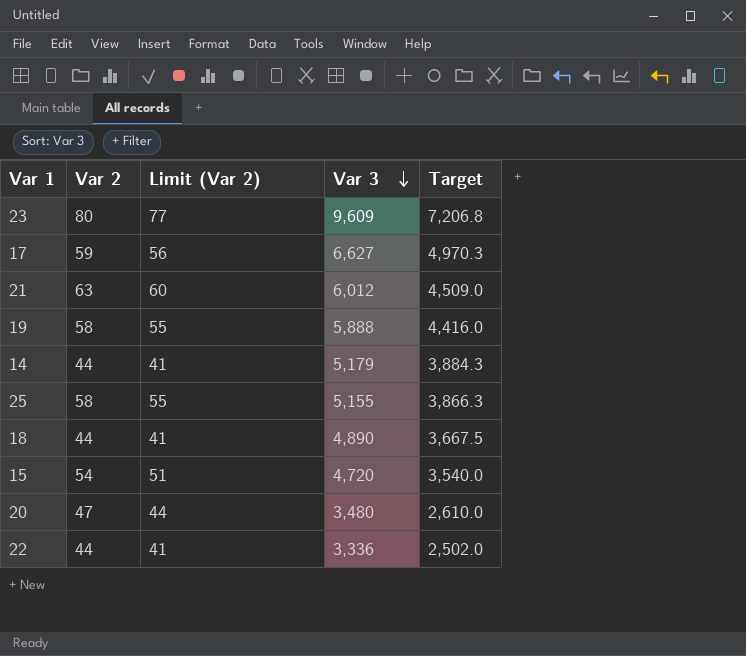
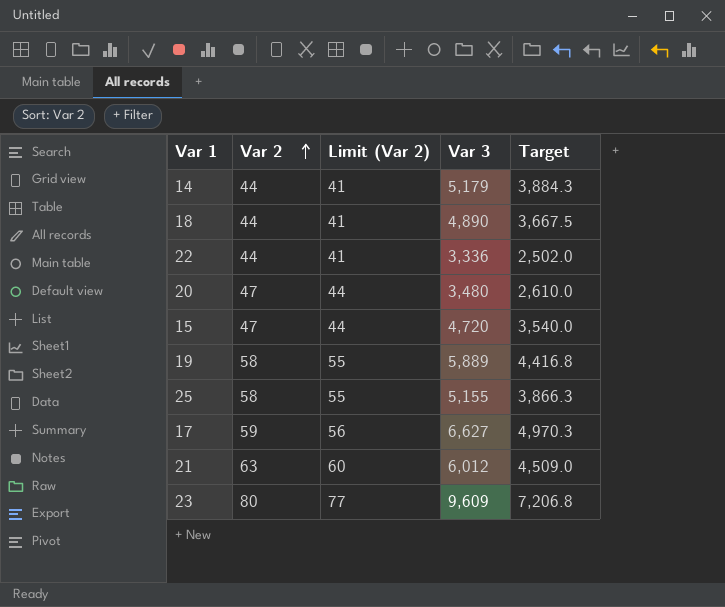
row order: Var 3 descending -> Var 2 ascending
15 | Var 2: 54 -> 47
15 | Limit (Var 2): 51 -> 44
19 | Var 3: 5,888 -> 5,889
19 | Target: 4,416.0 -> 4,416.8

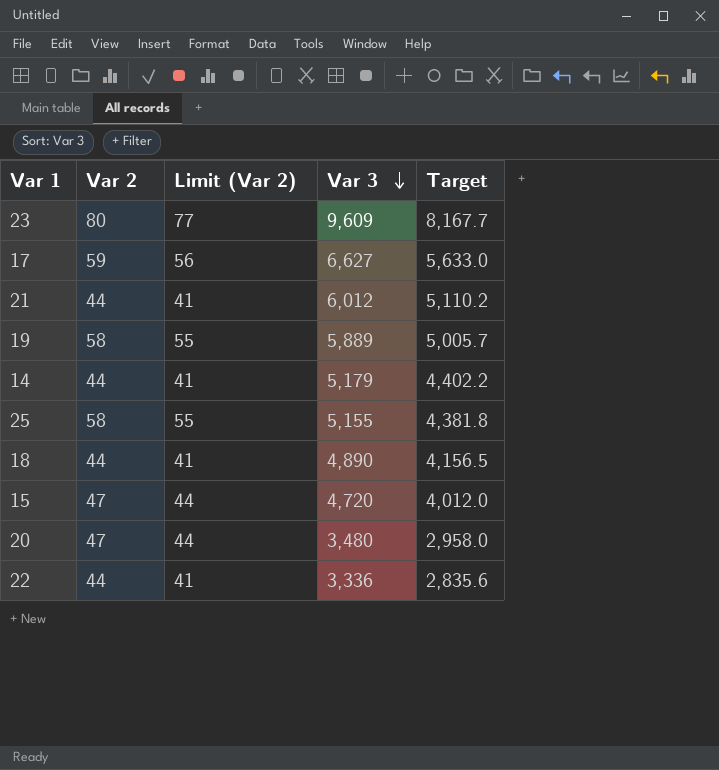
row order: Var 2 ascending -> Var 3 descending
column Target | formula: [Var 3] * 0.75 -> [Var 3] * 0.85
21 | Var 2: 63 -> 44
21 | Limit (Var 2): 60 -> 41

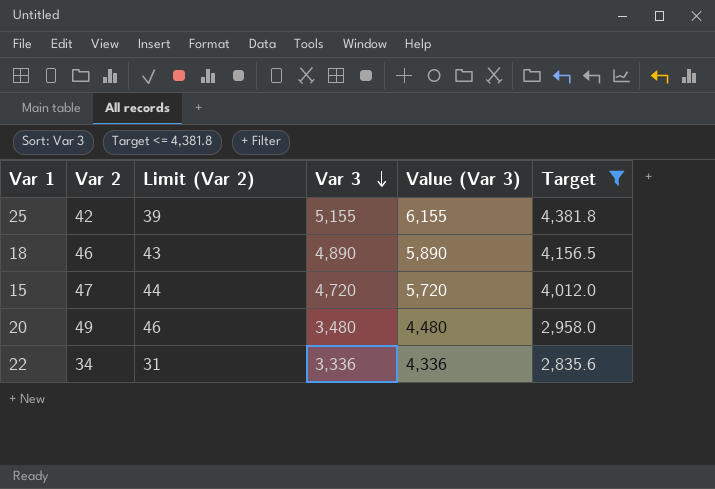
filter: none -> Target <= 4,381.8
column Value (Var 3) | formula: none -> [Var 3] + 1000
25 | Var 2: 58 -> 42
25 | Limit (Var 2): 55 -> 39
18 | Var 2: 44 -> 46
18 | Limit (Var 2): 41 -> 43
20 | Var 2: 47 -> 49
20 | Limit (Var 2): 44 -> 46
22 | Var 2: 44 -> 34
22 | Limit (Var 2): 41 -> 31

